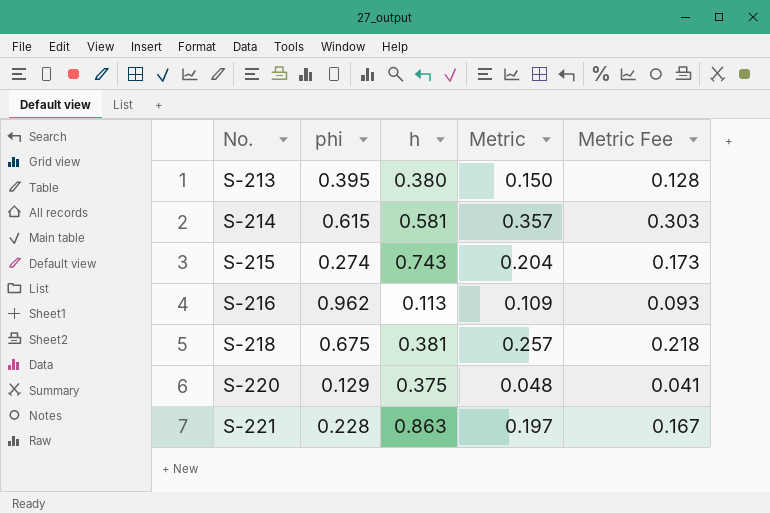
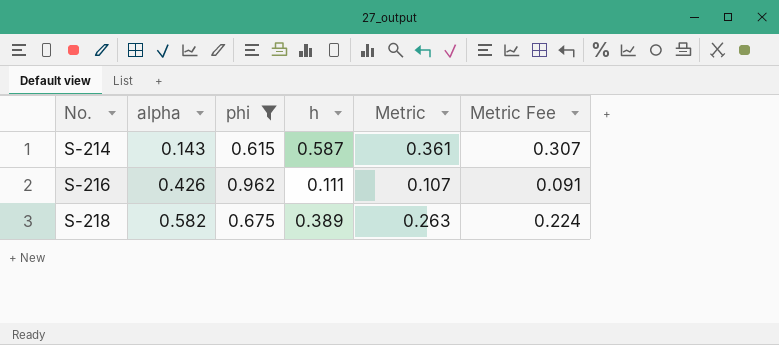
filter: none -> phi >= 0.615
column alpha | position: none -> 2
S-214 | h: 0.581 -> 0.587
S-214 | Metric: 0.357 -> 0.361
S-214 | Metric Fee: 0.303 -> 0.307
S-216 | h: 0.113 -> 0.111
S-216 | Metric: 0.109 -> 0.107
S-216 | Metric Fee: 0.093 -> 0.091
S-218 | h: 0.381 -> 0.389
S-218 | Metric: 0.257 -> 0.263
S-218 | Metric Fee: 0.218 -> 0.224

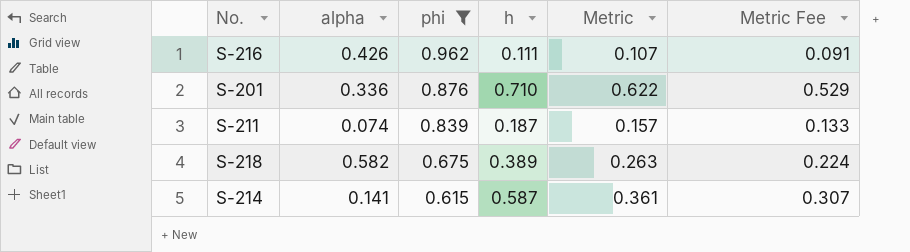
row order: No. ascending -> phi descending
row S-201: none -> 0.336 | 0.876 | 0.710 | 0.622 | 0.529
row S-211: none -> 0.074 | 0.839 | 0.187 | 0.157 | 0.133
S-214 | alpha: 0.143 -> 0.141

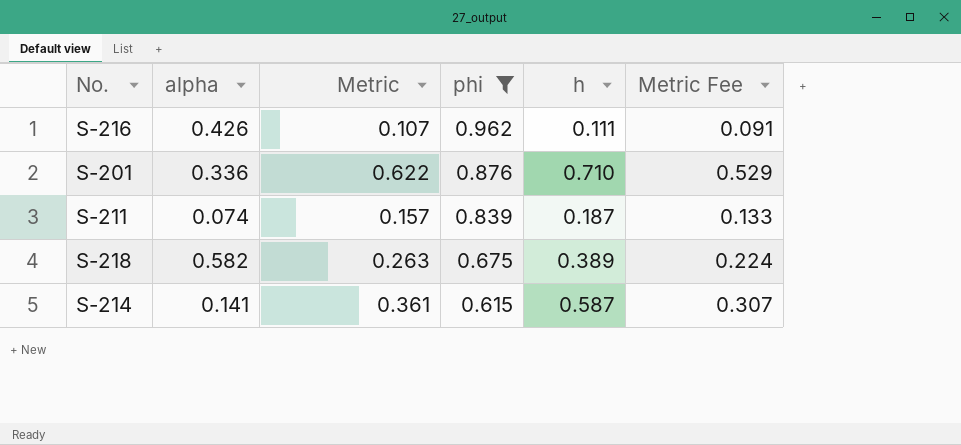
column Metric | position: 5 -> 3

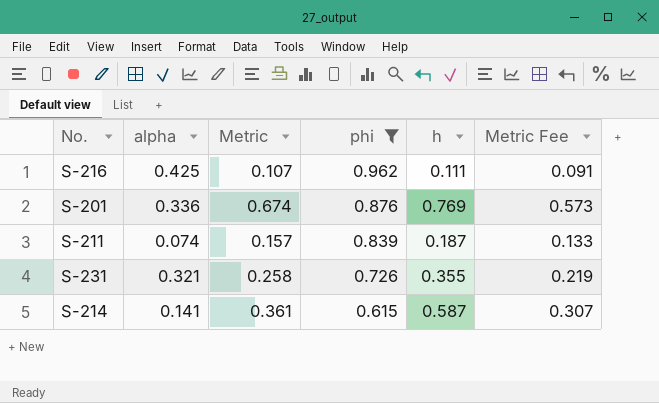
row S-218: 0.582 | 0.263 | 0.675 | 0.389 | 0.224 -> none
S-216 | alpha: 0.426 -> 0.425
S-201 | Metric: 0.622 -> 0.674
S-201 | h: 0.710 -> 0.769
S-201 | Metric Fee: 0.529 -> 0.573
row S-231: none -> 0.321 | 0.258 | 0.726 | 0.355 | 0.219

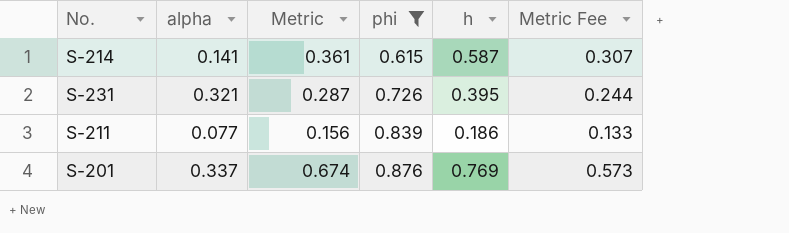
row order: phi descending -> phi ascending
row S-216: 0.425 | 0.107 | 0.962 | 0.111 | 0.091 -> none
S-231 | Metric: 0.258 -> 0.287
S-231 | h: 0.355 -> 0.395
S-231 | Metric Fee: 0.219 -> 0.244
S-211 | alpha: 0.074 -> 0.077
S-211 | Metric: 0.157 -> 0.156
S-211 | h: 0.187 -> 0.186
S-201 | alpha: 0.336 -> 0.337

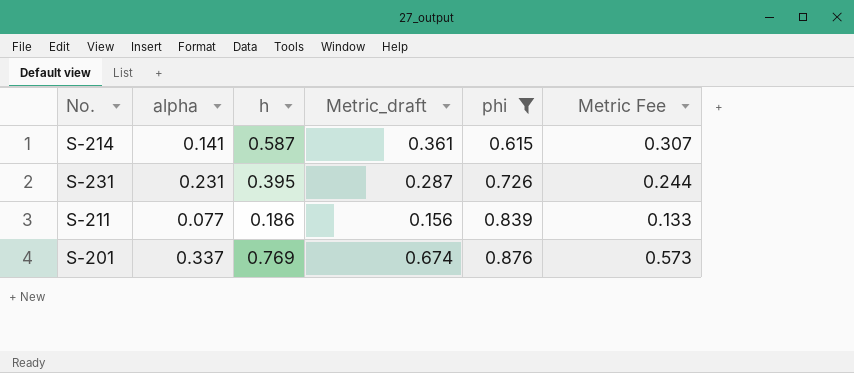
column h | position: 5 -> 3
column name: Metric -> Metric_draft
S-231 | alpha: 0.321 -> 0.231

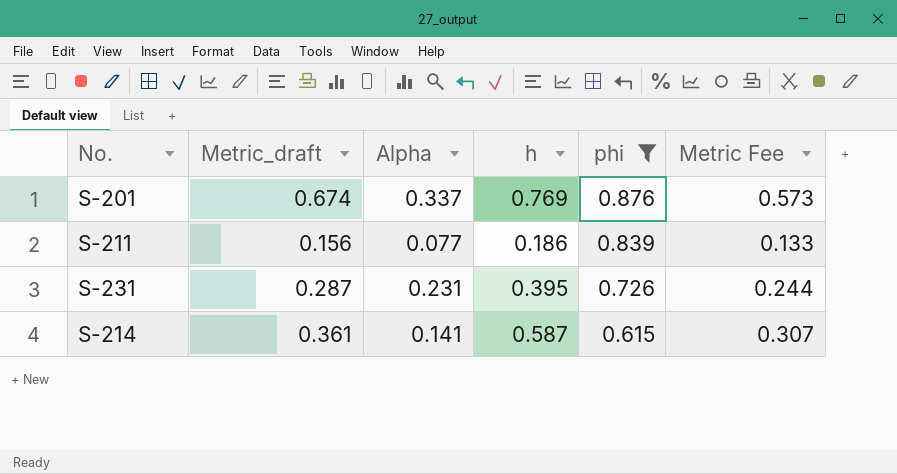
row order: phi ascending -> phi descending
column Metric_draft | position: 4 -> 2
column name: alpha -> Alpha

